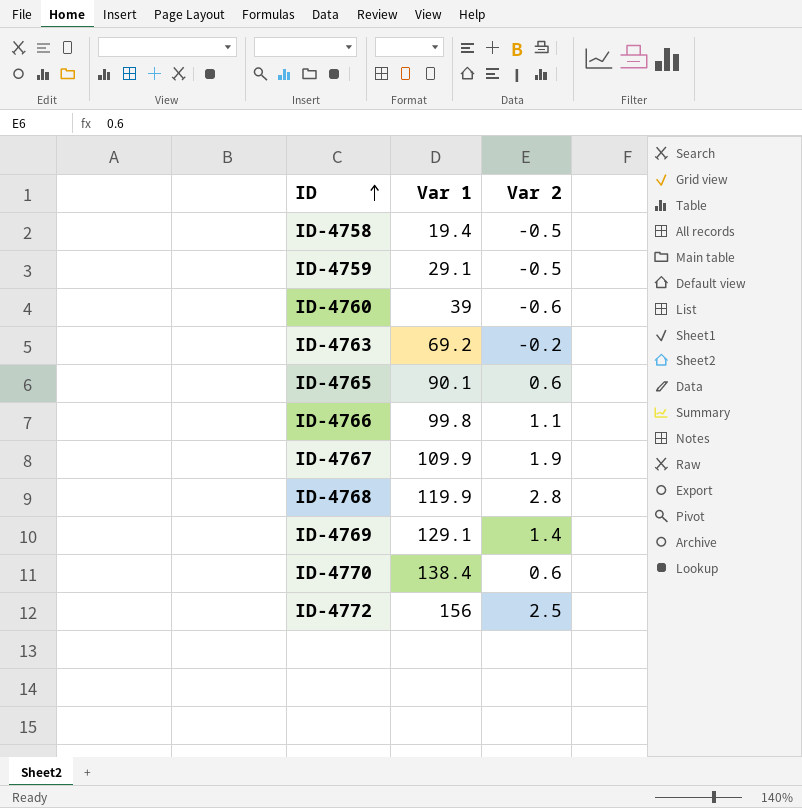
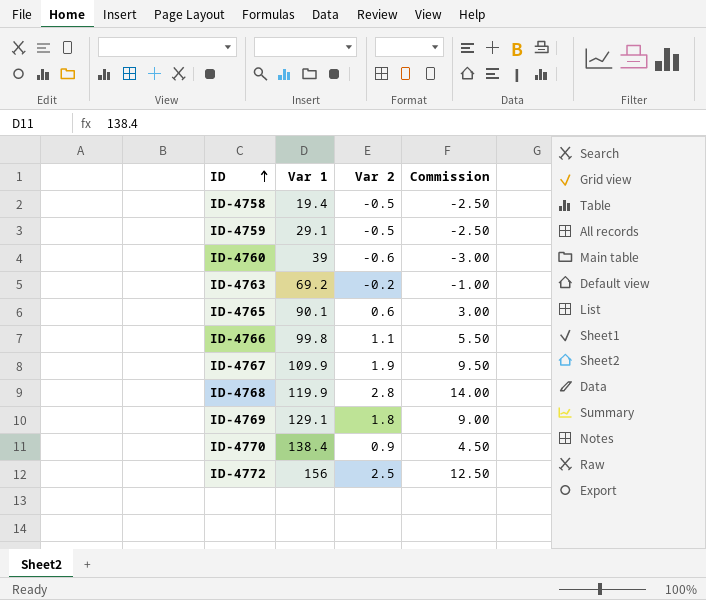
column Commission | formula: none -> [Var 2] * 5
ID-4769 | Var 2: 1.4 -> 1.8
ID-4770 | Var 2: 0.6 -> 0.9

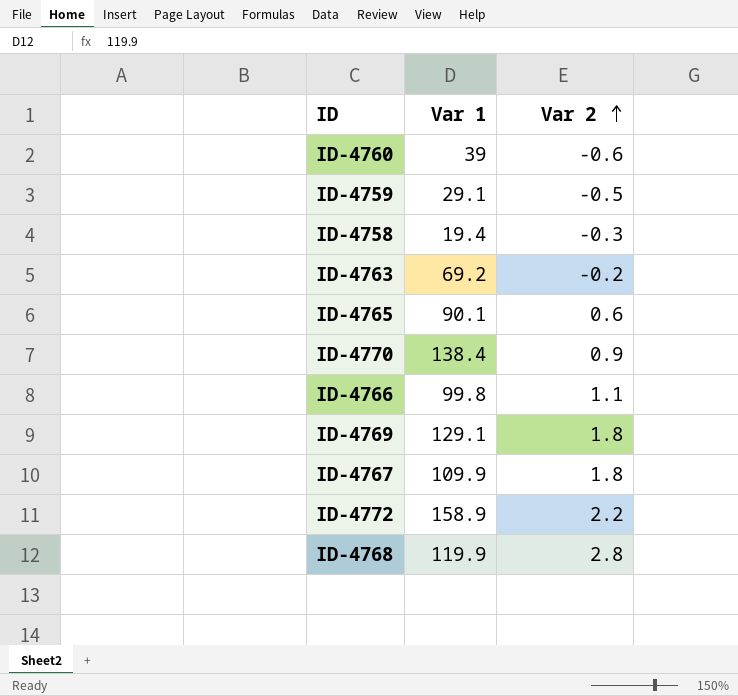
row order: ID ascending -> Var 2 ascending
column Commission | formula: [Var 2] * 5 -> none
ID-4758 | Var 2: -0.5 -> -0.3
ID-4767 | Var 2: 1.9 -> 1.8
ID-4772 | Var 1: 156 -> 158.9
ID-4772 | Var 2: 2.5 -> 2.2

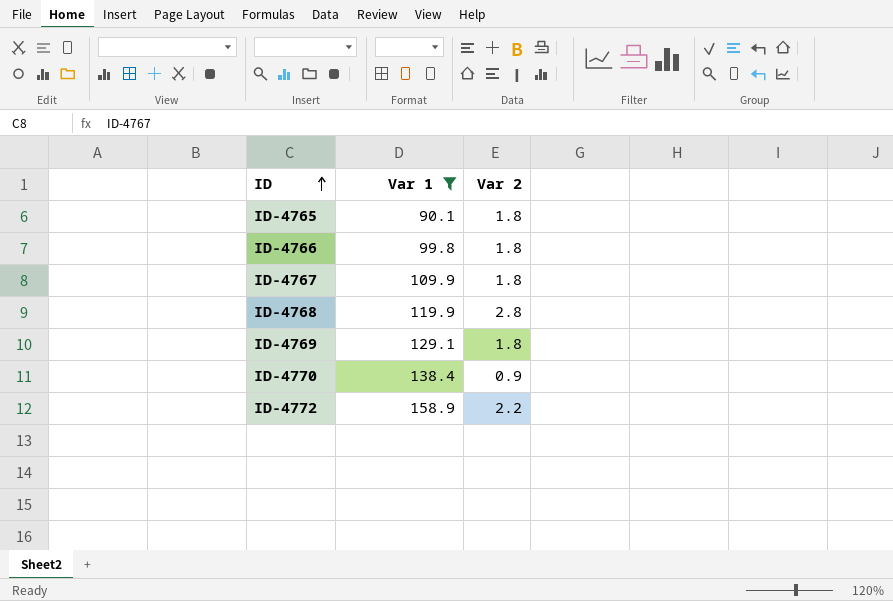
filter: none -> Var 1 >= 90.1
row order: Var 2 ascending -> ID ascending
ID-4765 | Var 2: 0.6 -> 1.8
ID-4766 | Var 2: 1.1 -> 1.8

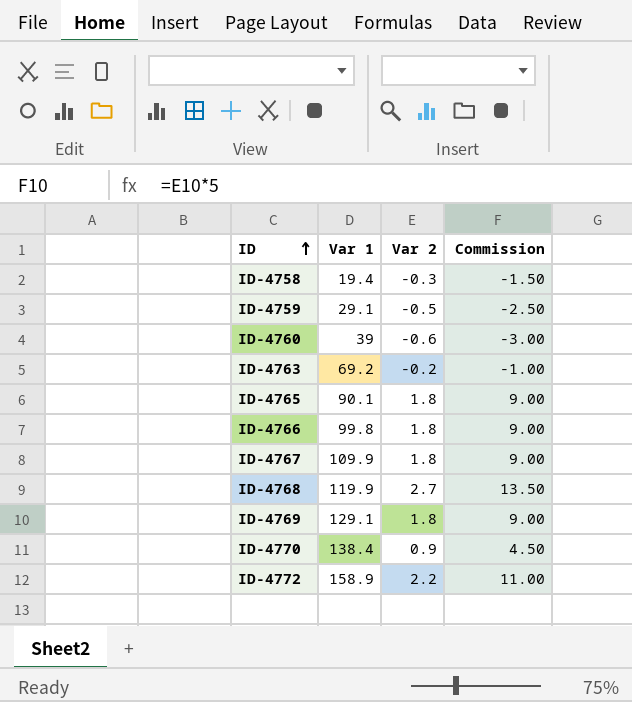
filter: Var 1 >= 90.1 -> none
column Commission | formula: none -> [Var 2] * 5
ID-4768 | Var 2: 2.8 -> 2.7

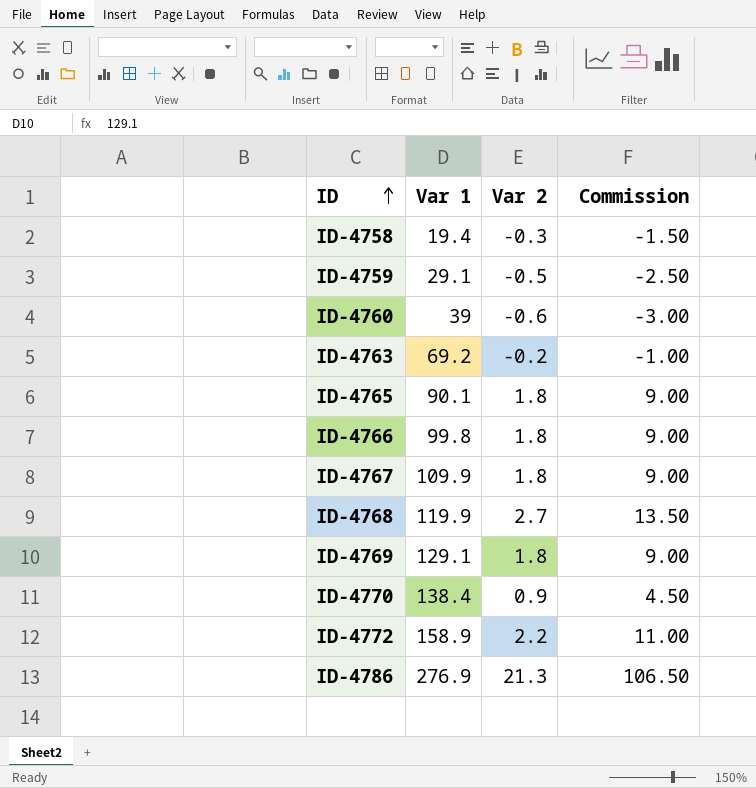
row ID-4786: none -> 276.9 | 21.3 | 106.50

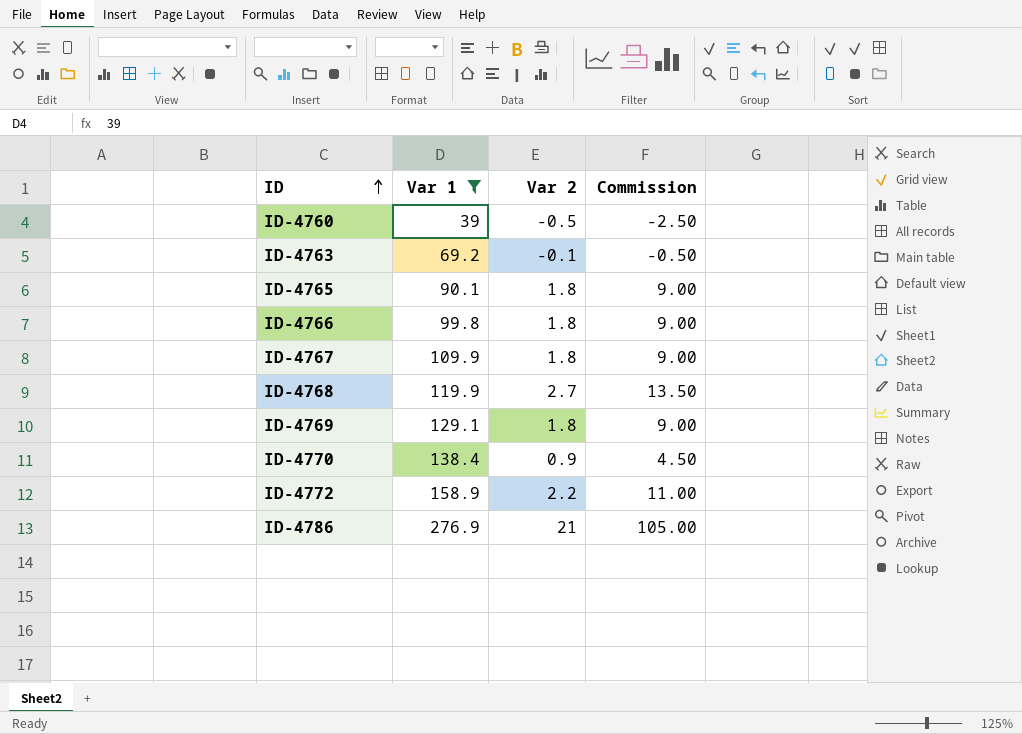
filter: none -> Var 1 >= 39
ID-4760 | Var 2: -0.6 -> -0.5
ID-4760 | Commission: -3.00 -> -2.50
ID-4763 | Var 2: -0.2 -> -0.1
ID-4763 | Commission: -1.00 -> -0.50
ID-4786 | Var 2: 21.3 -> 21
ID-4786 | Commission: 106.50 -> 105.00

